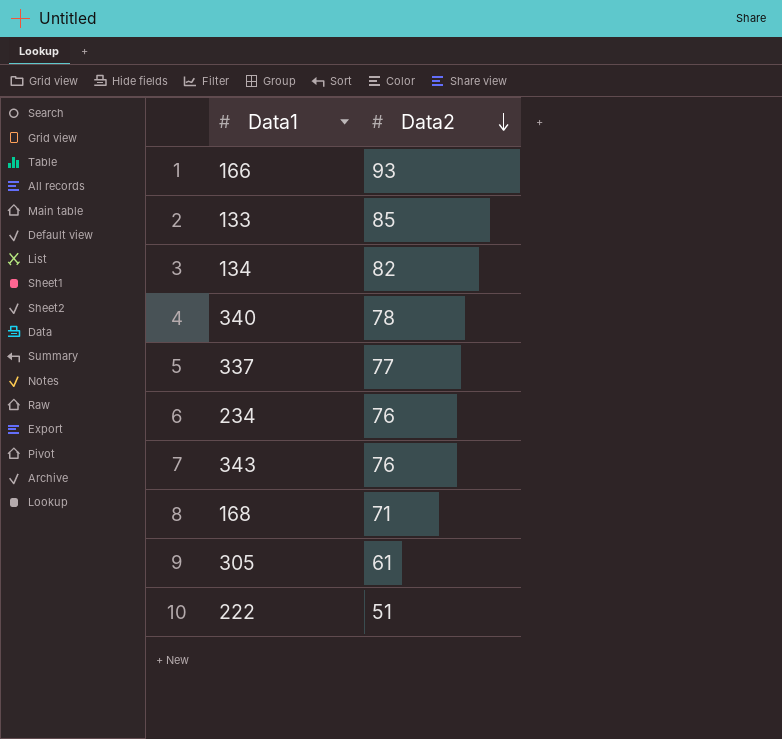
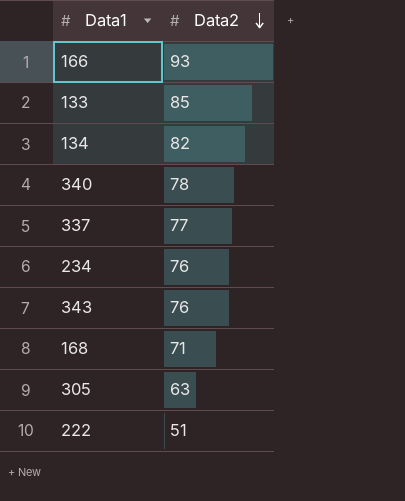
305 | Data2: 61 -> 63

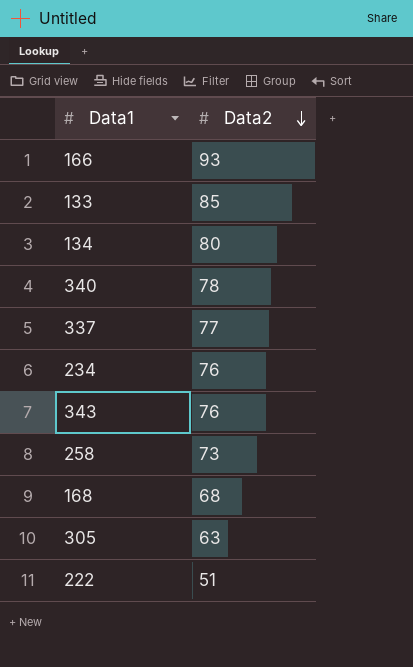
134 | Data2: 82 -> 80
row 258: none -> 73
168 | Data2: 71 -> 68

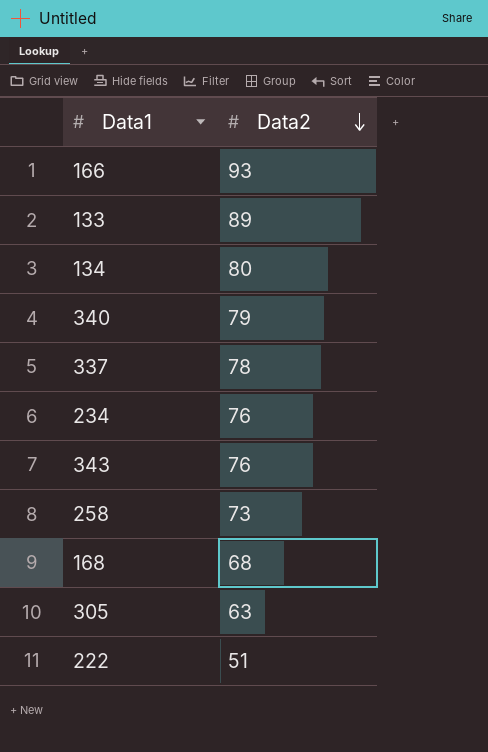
133 | Data2: 85 -> 89
340 | Data2: 78 -> 79
337 | Data2: 77 -> 78

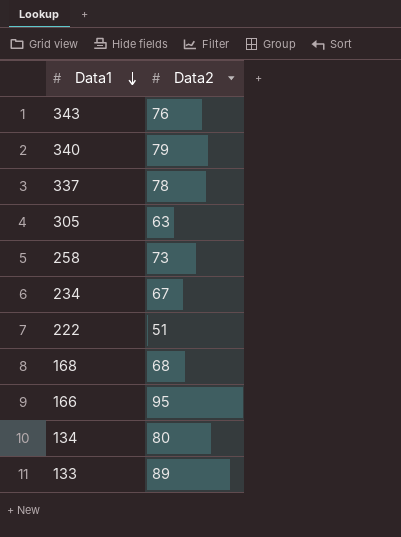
row order: Data2 descending -> Data1 descending
234 | Data2: 76 -> 67
166 | Data2: 93 -> 95

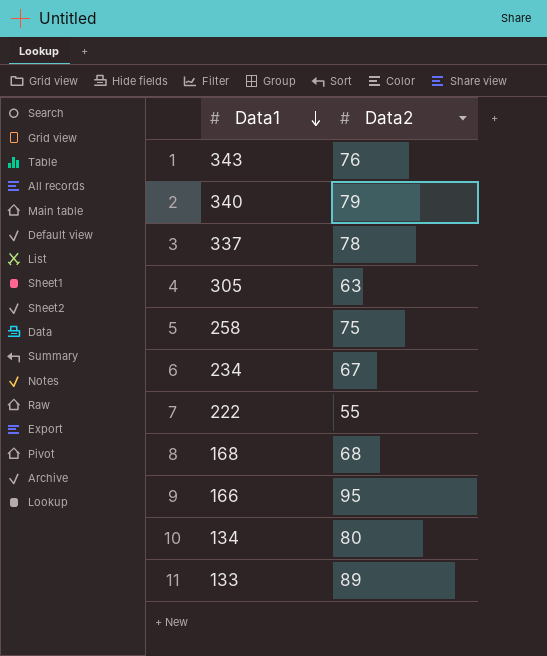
258 | Data2: 73 -> 75
222 | Data2: 51 -> 55

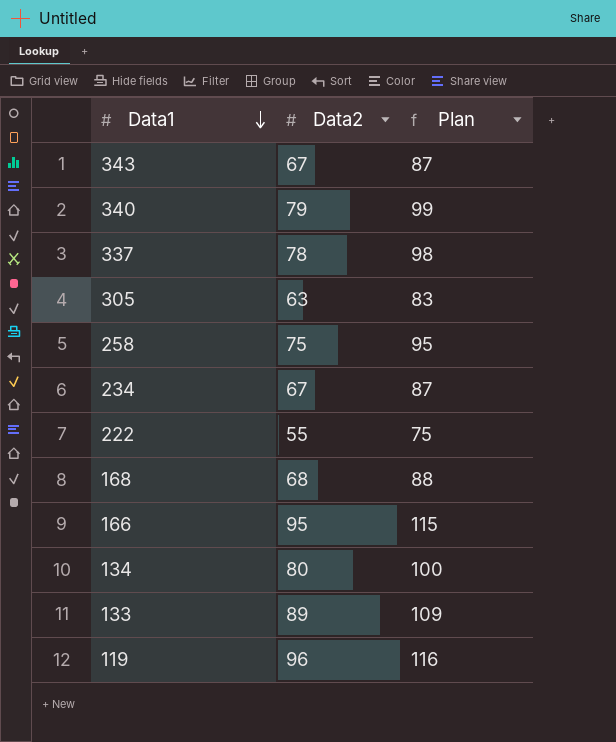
column Plan | formula: none -> [Data2] + 20
343 | Data2: 76 -> 67
row 119: none -> 96 | 116

